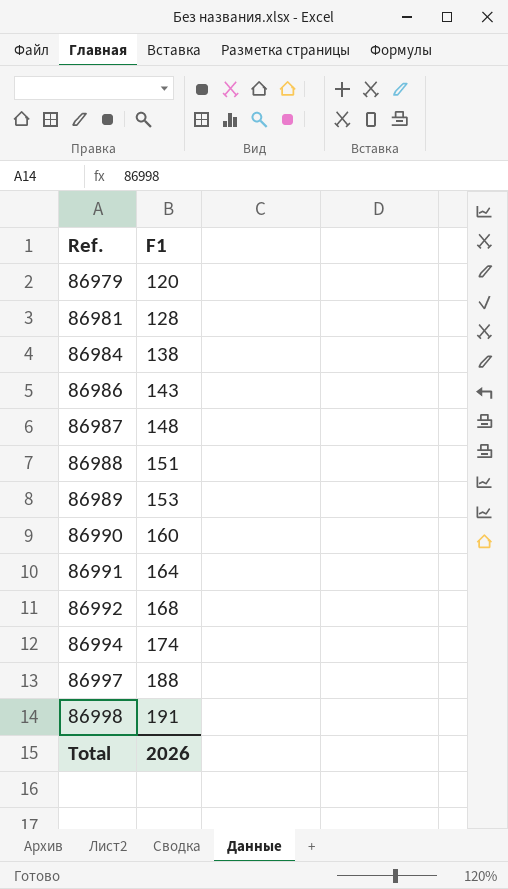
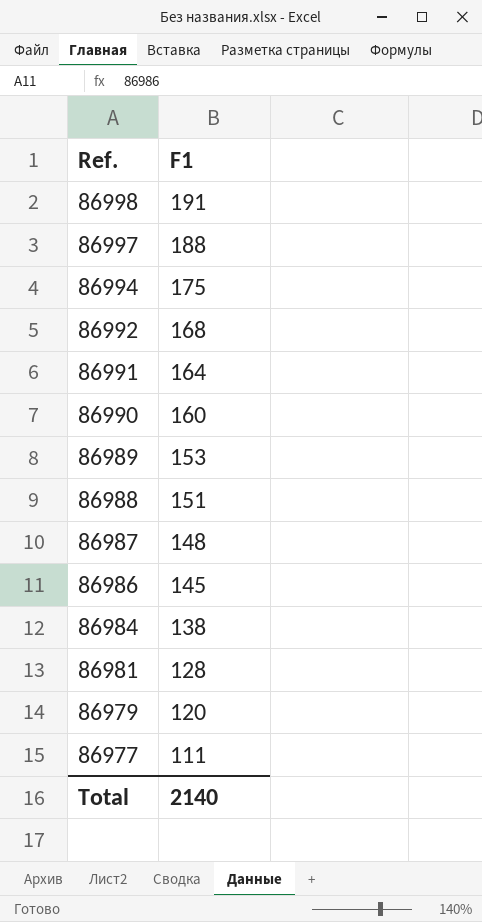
row order: Ref. ascending -> Ref. descending
86994 | F1: 174 -> 175
86986 | F1: 143 -> 145
row 86977: none -> 111
Total | F1: 2026 -> 2140

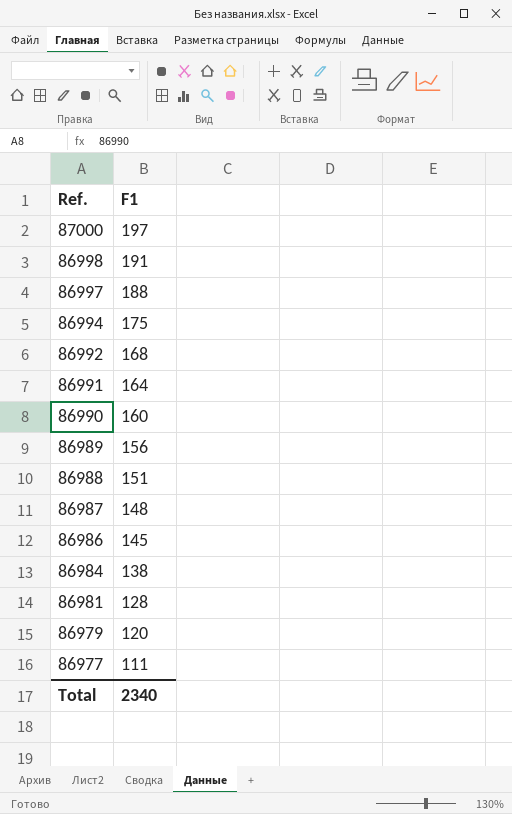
row 87000: none -> 197
86989 | F1: 153 -> 156
Total | F1: 2140 -> 2340

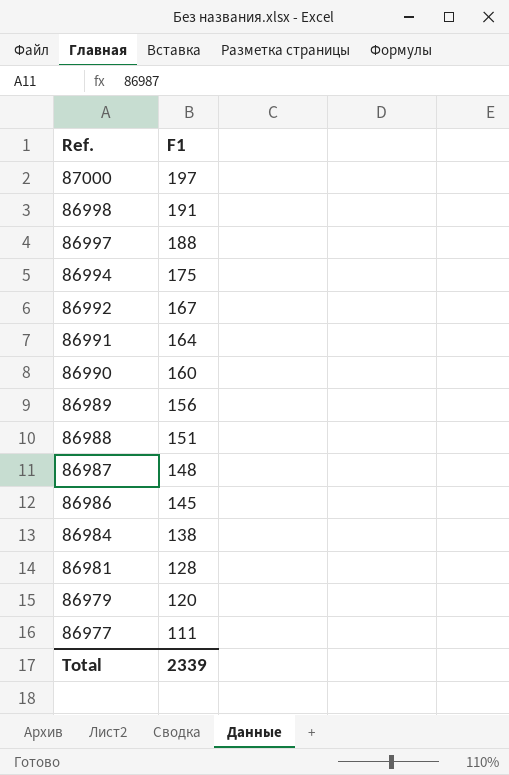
86992 | F1: 168 -> 167
Total | F1: 2340 -> 2339

